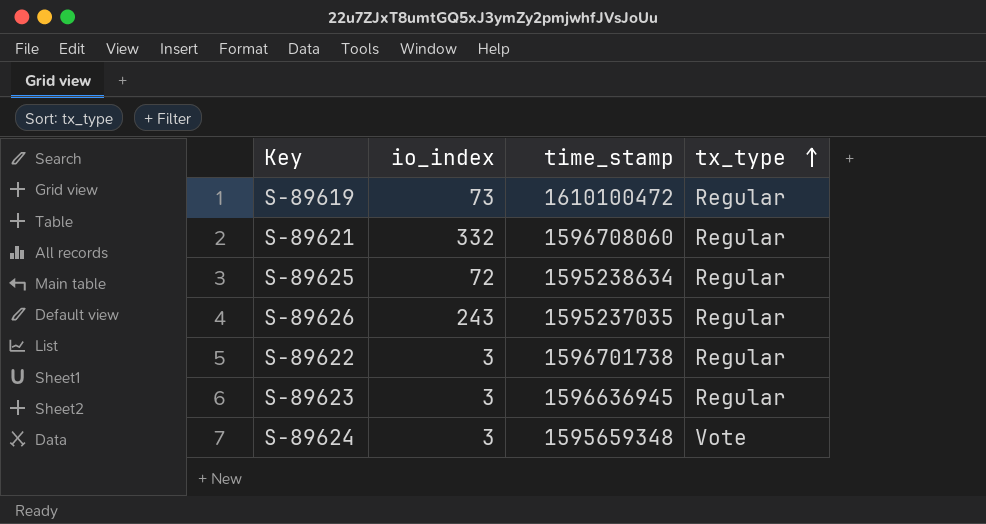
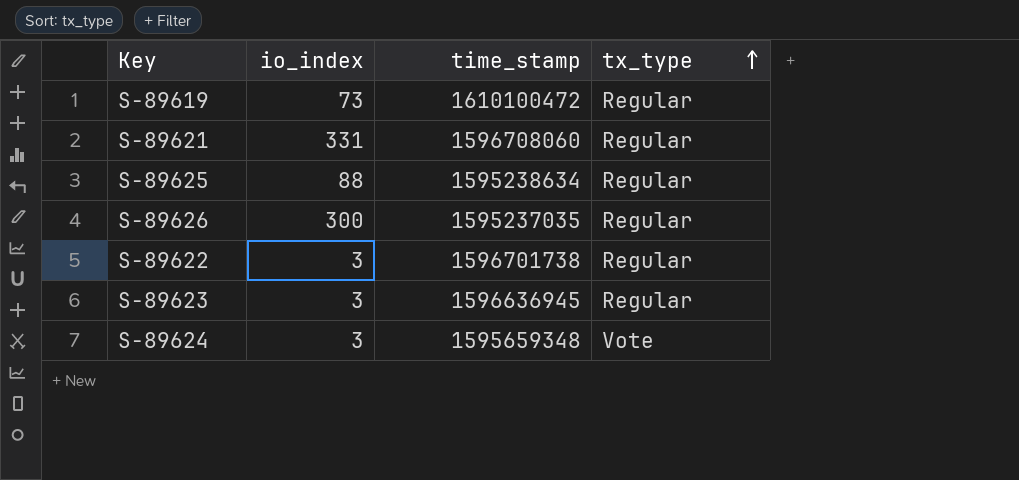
S-89621 | io_index: 332 -> 331
S-89625 | io_index: 72 -> 88
S-89626 | io_index: 243 -> 300

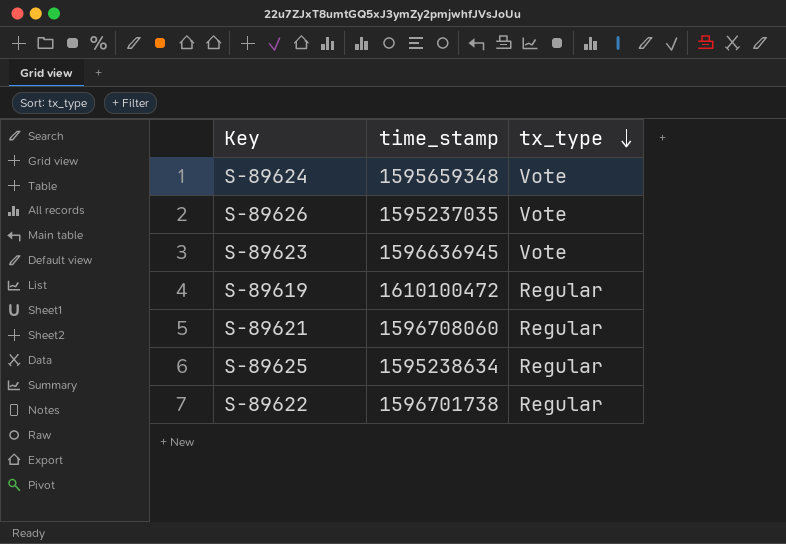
row order: tx_type ascending -> tx_type descending
column io_index | position: 2 -> none
S-89626 | tx_type: Regular -> Vote
S-89623 | tx_type: Regular -> Vote

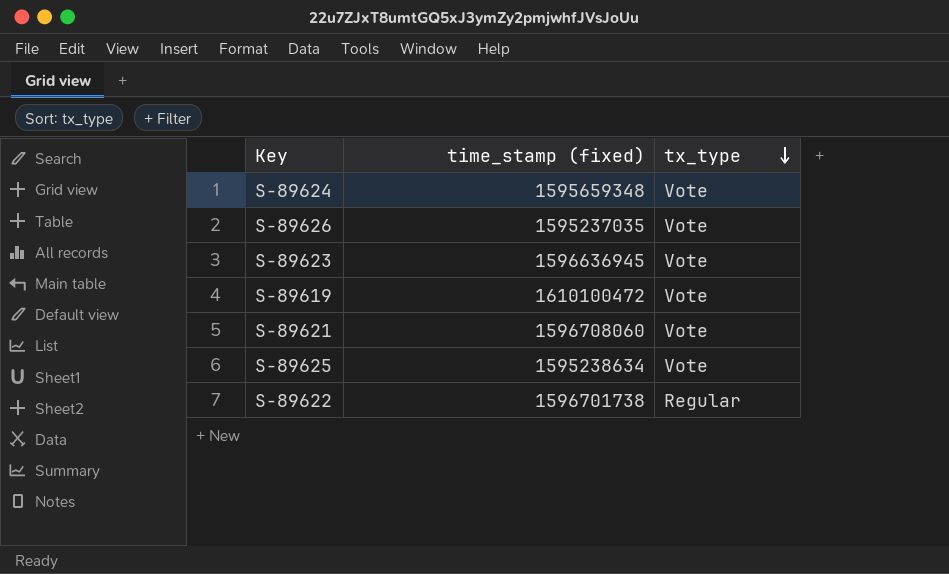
column name: time_stamp -> time_stamp (fixed)
S-89619 | tx_type: Regular -> Vote
S-89621 | tx_type: Regular -> Vote
S-89625 | tx_type: Regular -> Vote

